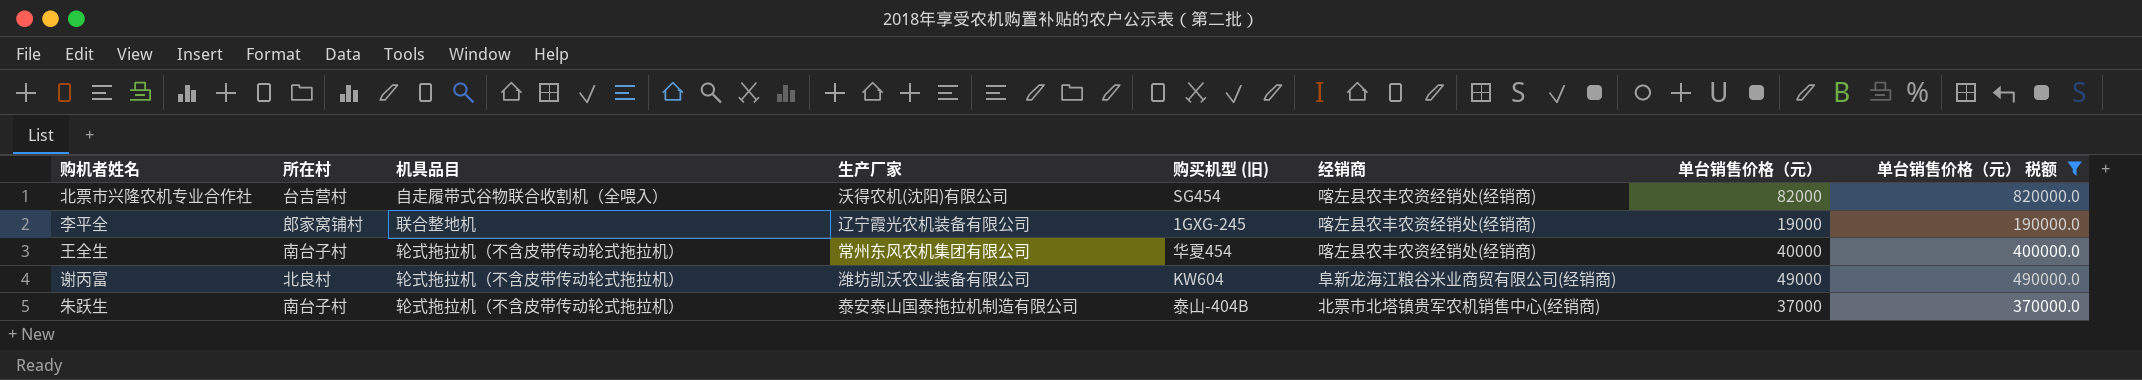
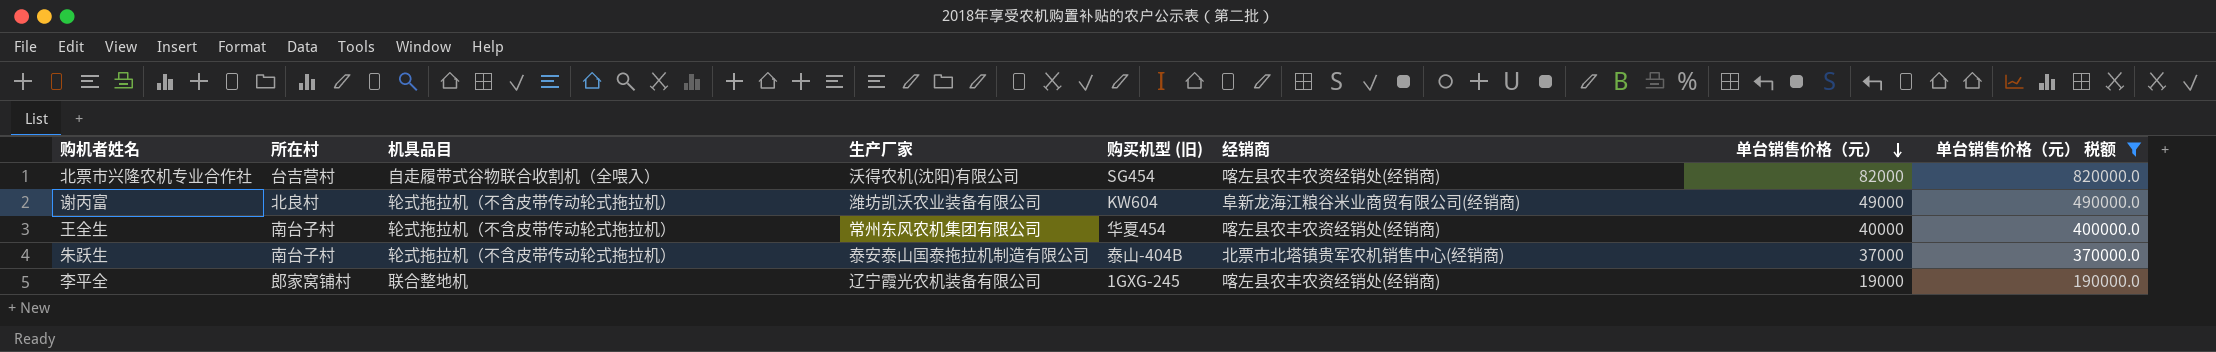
row order: none -> 单台销售价格（元） descending

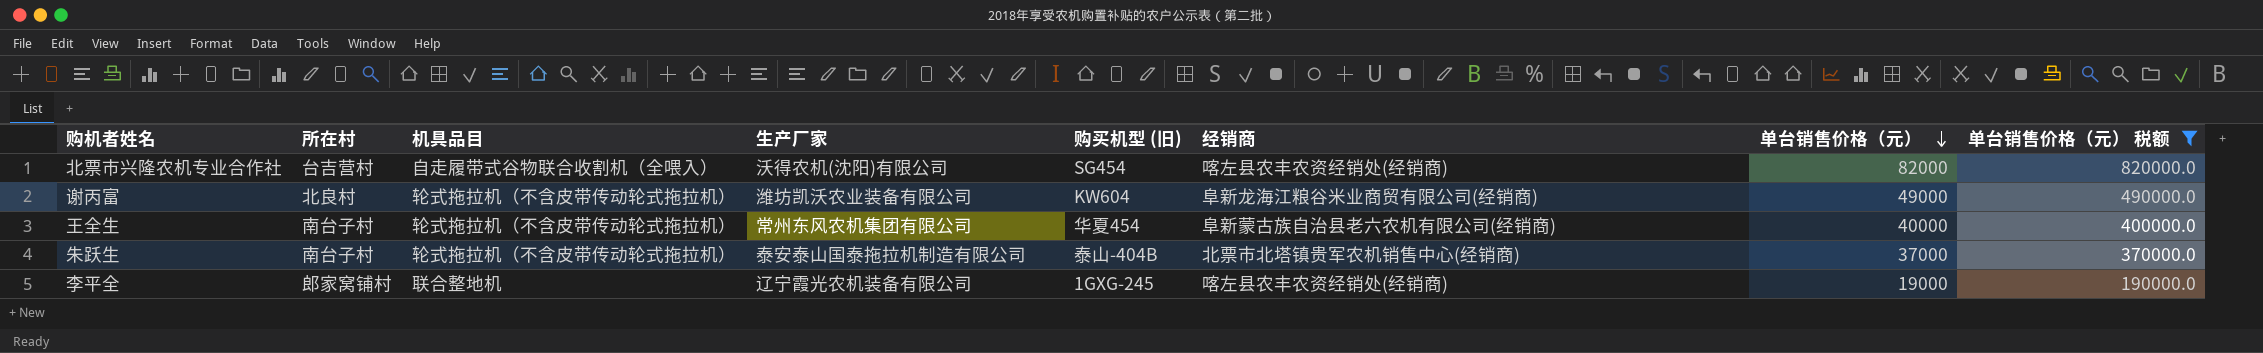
王全生 | 经销商: 喀左县农丰农资经销处(经销商) -> 阜新蒙古族自治县老六农机有限公司(经销商)

